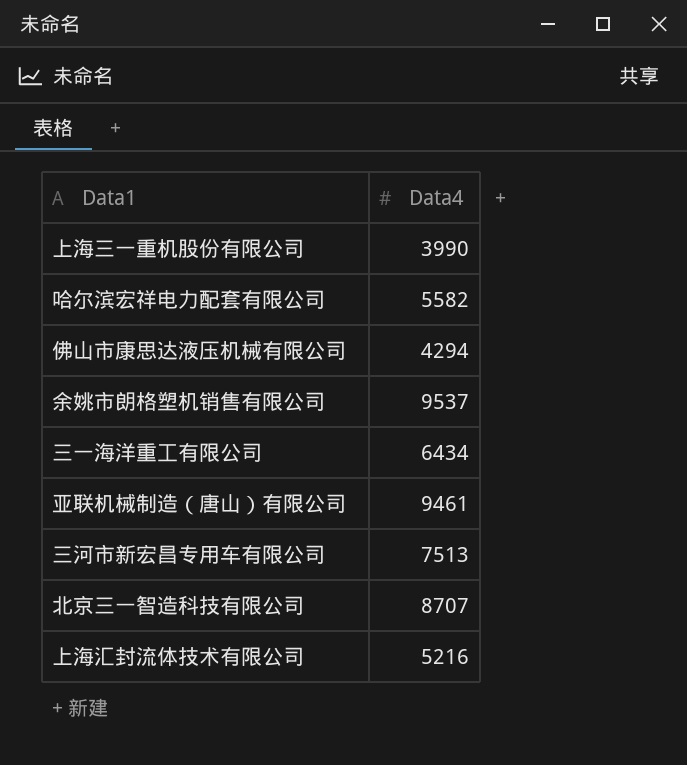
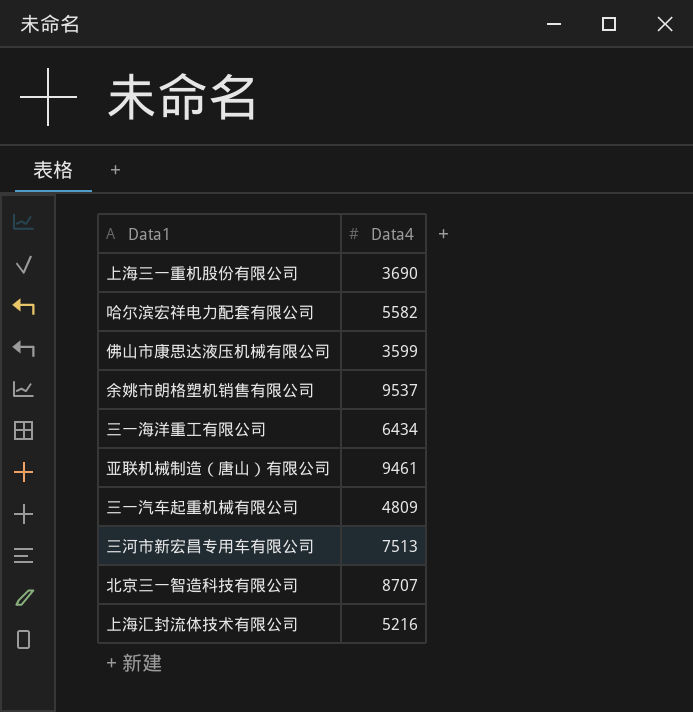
上海三一重机股份有限公司 | Data4: 3990 -> 3690
佛山市康思达液压机械有限公司 | Data4: 4294 -> 3599
row 三一汽车起重机械有限公司: none -> 4809

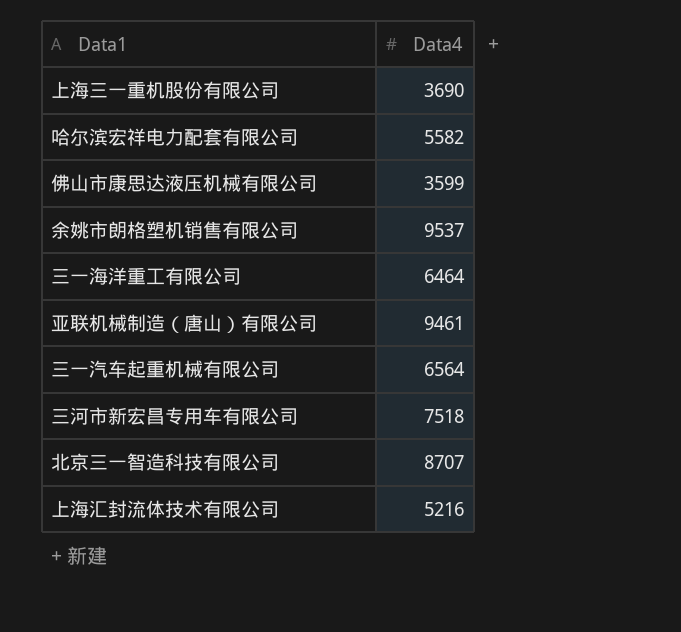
三一海洋重工有限公司 | Data4: 6434 -> 6464
三一汽车起重机械有限公司 | Data4: 4809 -> 6564
三河市新宏昌专用车有限公司 | Data4: 7513 -> 7518

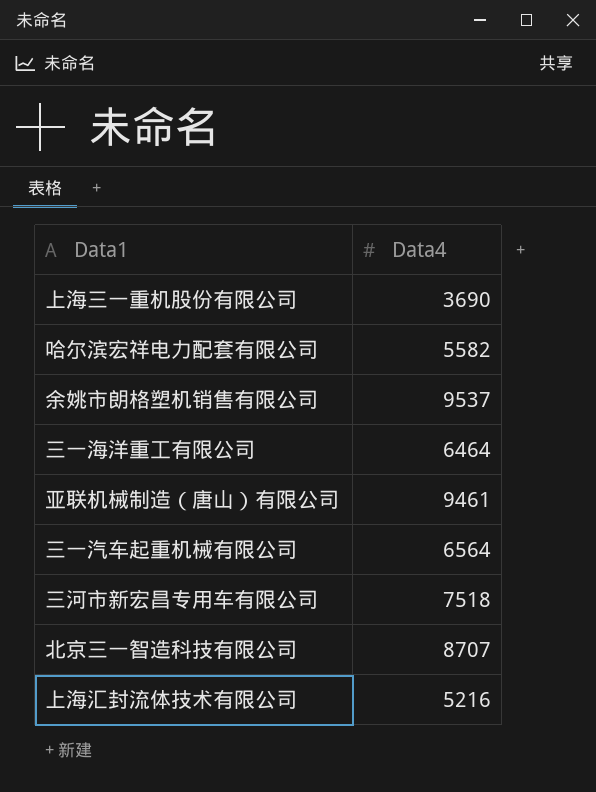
row 佛山市康思达液压机械有限公司: 3599 -> none

